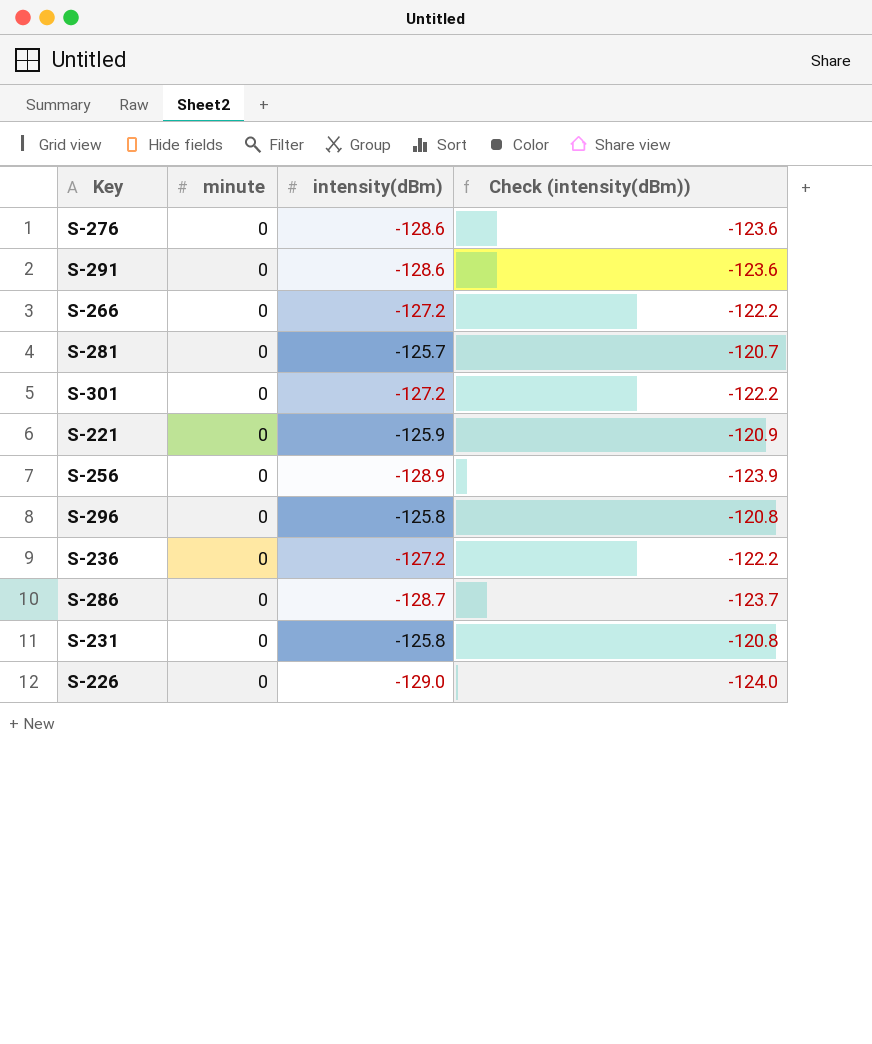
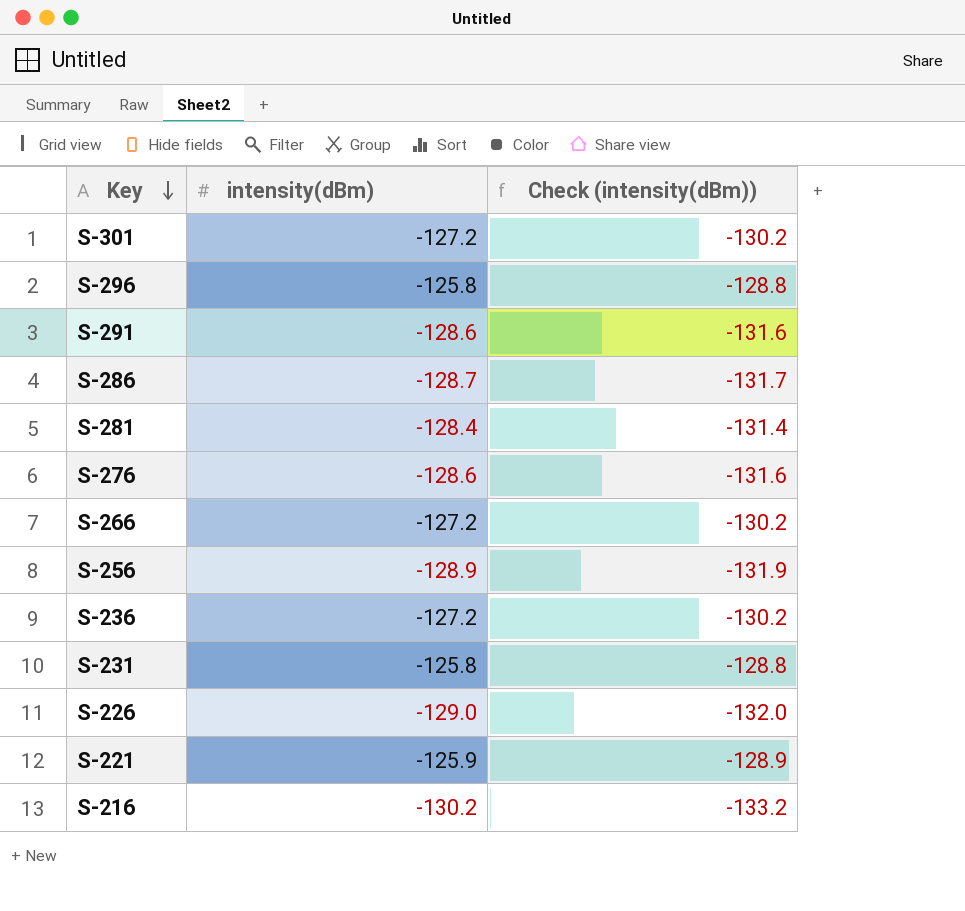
row order: none -> Key descending
column minute | position: 2 -> none
column Check (intensity(dBm)) | formula: [intensity(dBm)] + 5 -> [intensity(dBm)] - 3
S-281 | intensity(dBm): -125.7 -> -128.4
row S-216: none -> -130.2 | -133.2

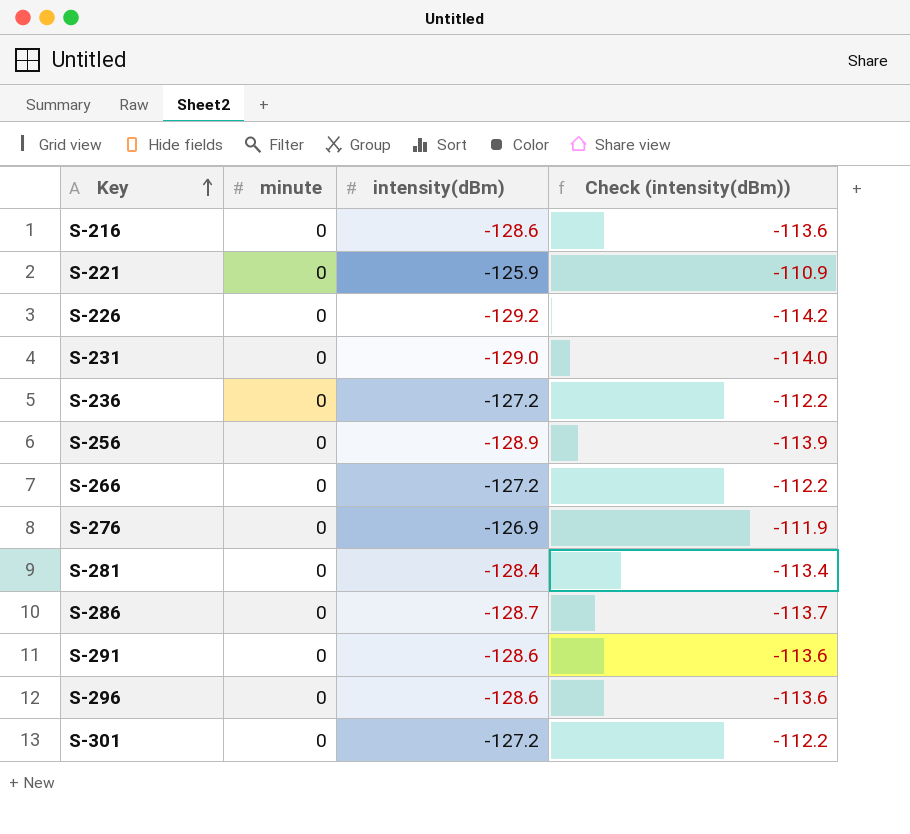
row order: Key descending -> Key ascending
column minute | position: none -> 2
column Check (intensity(dBm)) | formula: [intensity(dBm)] - 3 -> [intensity(dBm)] + 15
S-216 | intensity(dBm): -130.2 -> -128.6
S-226 | intensity(dBm): -129.0 -> -129.2
S-231 | intensity(dBm): -125.8 -> -129.0
S-276 | intensity(dBm): -128.6 -> -126.9
S-296 | intensity(dBm): -125.8 -> -128.6

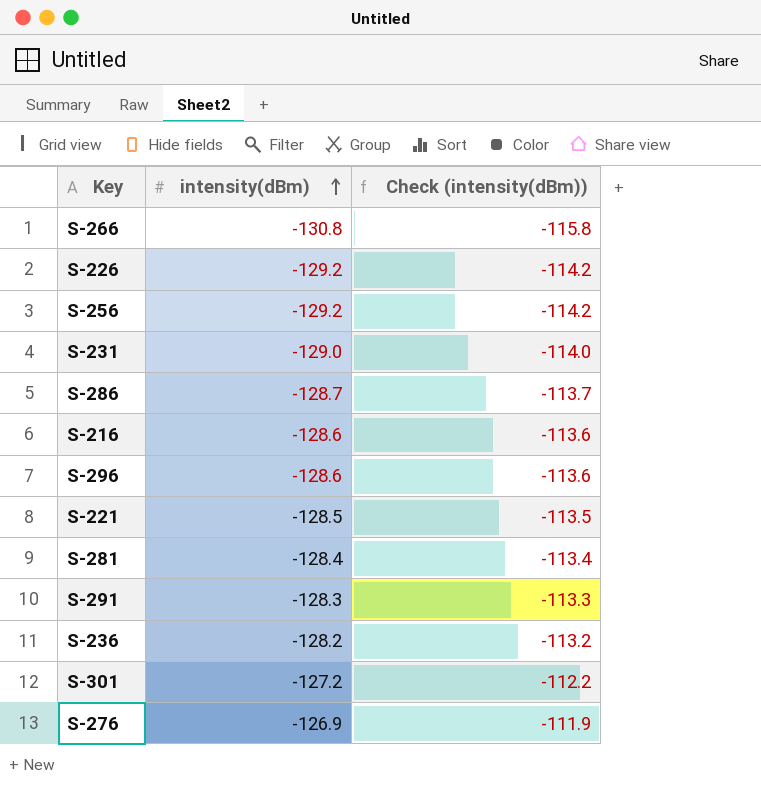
row order: Key ascending -> intensity(dBm) ascending
column minute | position: 2 -> none
S-266 | intensity(dBm): -127.2 -> -130.8
S-266 | Check (intensity(dBm)): -112.2 -> -115.8
S-256 | intensity(dBm): -128.9 -> -129.2
S-256 | Check (intensity(dBm)): -113.9 -> -114.2
S-221 | intensity(dBm): -125.9 -> -128.5
S-221 | Check (intensity(dBm)): -110.9 -> -113.5
S-291 | intensity(dBm): -128.6 -> -128.3
S-291 | Check (intensity(dBm)): -113.6 -> -113.3
S-236 | intensity(dBm): -127.2 -> -128.2
S-236 | Check (intensity(dBm)): -112.2 -> -113.2

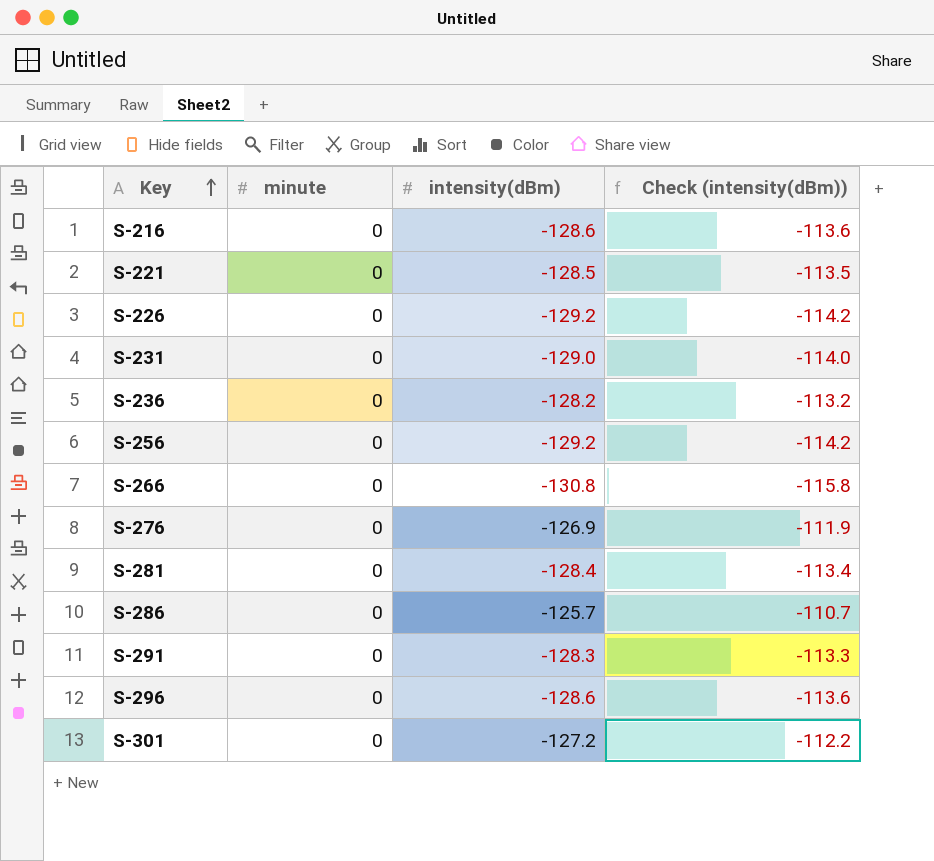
row order: intensity(dBm) ascending -> Key ascending
column minute | position: none -> 2
S-286 | intensity(dBm): -128.7 -> -125.7
S-286 | Check (intensity(dBm)): -113.7 -> -110.7

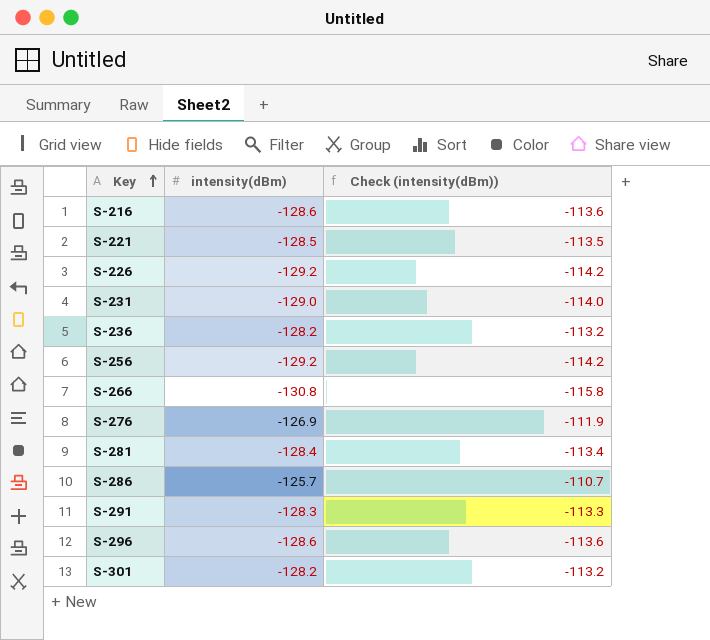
column minute | position: 2 -> none
S-301 | intensity(dBm): -127.2 -> -128.2
S-301 | Check (intensity(dBm)): -112.2 -> -113.2

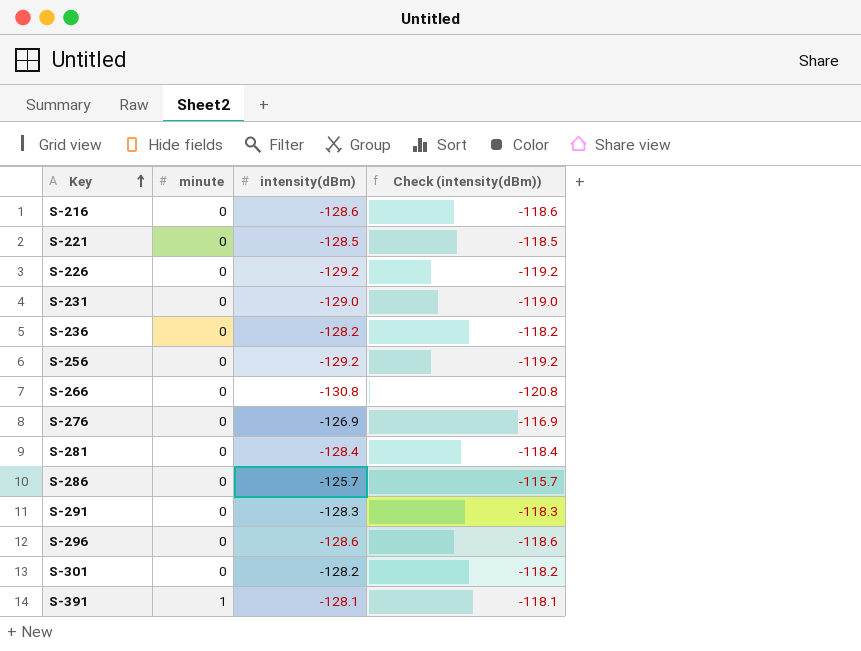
column minute | position: none -> 2
column Check (intensity(dBm)) | formula: [intensity(dBm)] + 15 -> [intensity(dBm)] + 10
row S-391: none -> 1 | -128.1 | -118.1

